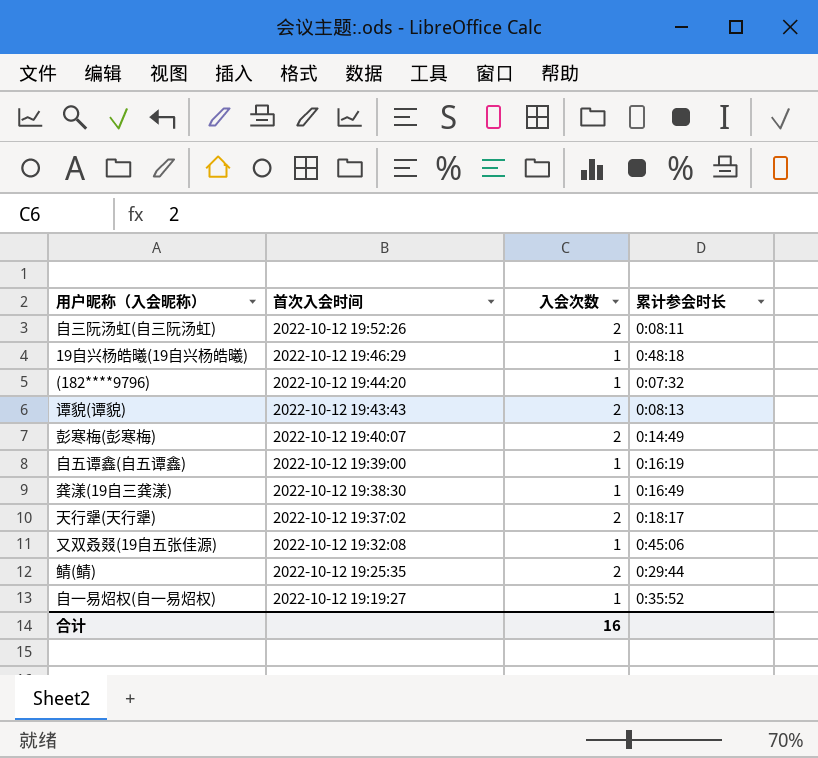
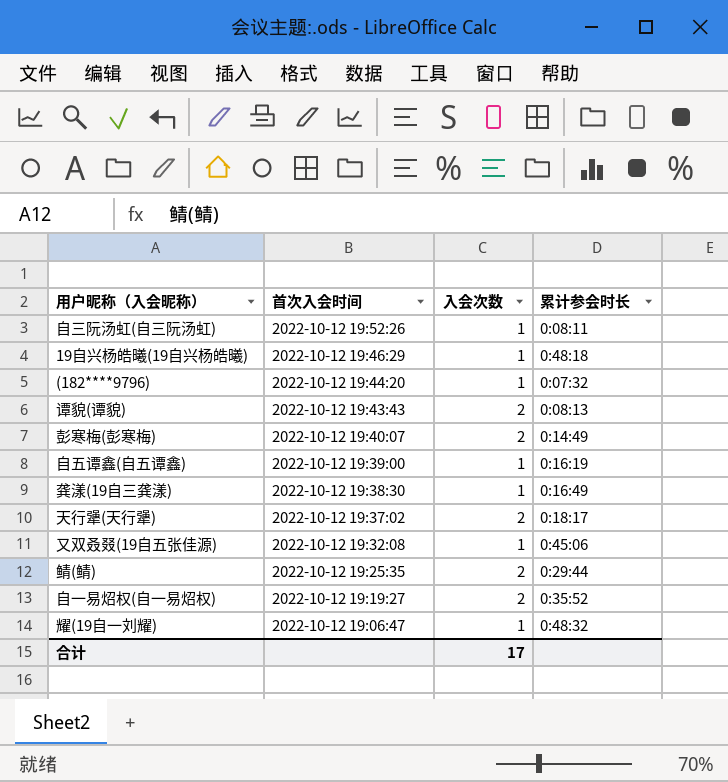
自三阮汤虹(自三阮汤虹) | 入会次数: 2 -> 1
自一易炤权(自一易炤权) | 入会次数: 1 -> 2
row 耀(19自一刘耀): none -> 2022-10-12 19:06:47 | 1 | 0:48:32
合计 | 入会次数: 16 -> 17

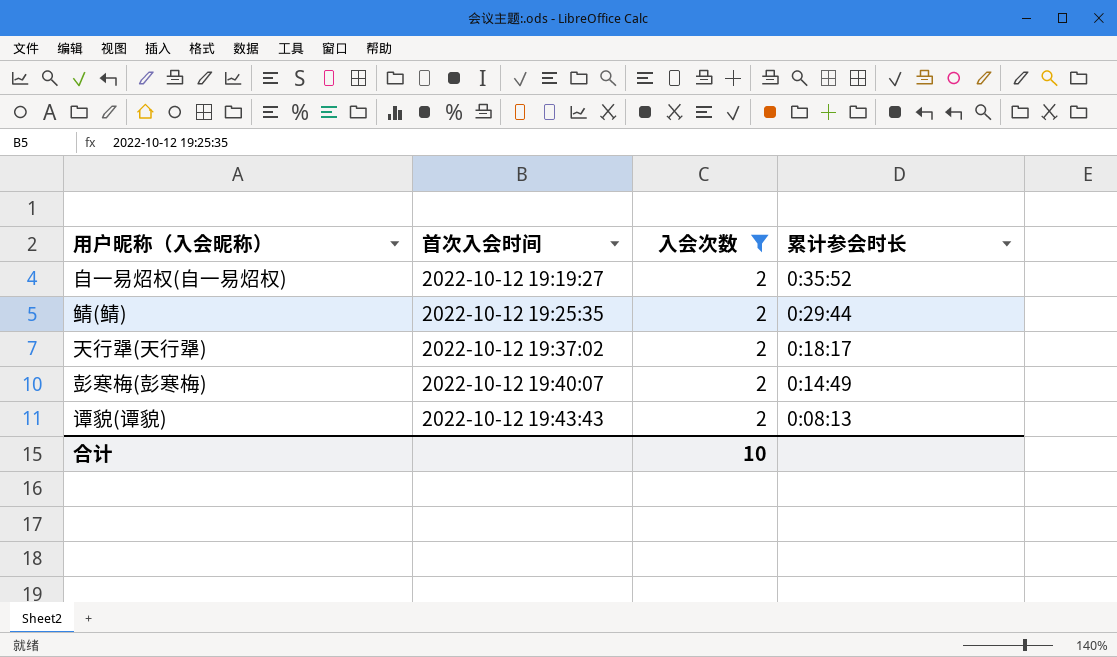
filter: none -> 入会次数 = 2
row order: 首次入会时间 descending -> 首次入会时间 ascending
合计 | 入会次数: 17 -> 10

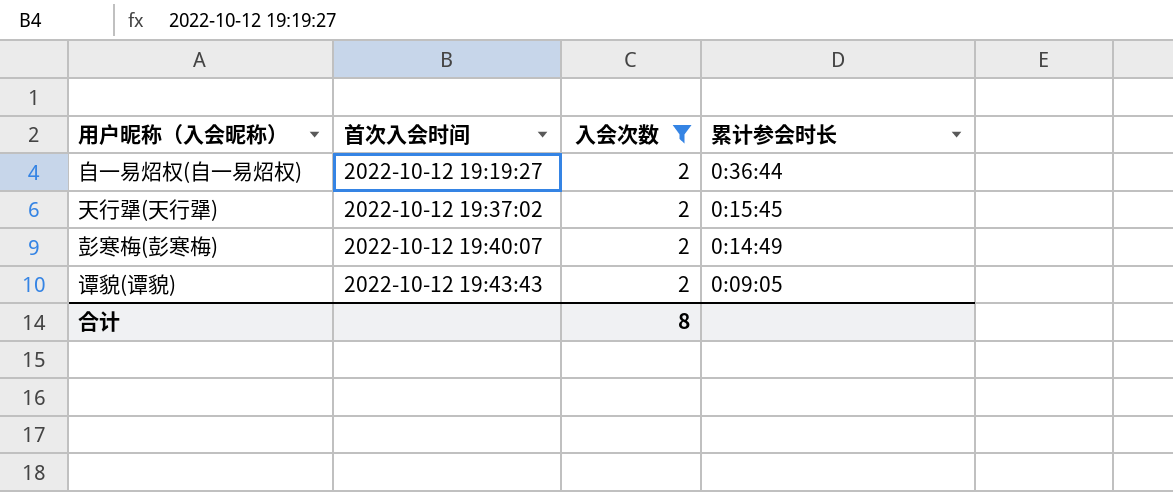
row 鲭(鲭): 2022-10-12 19:25:35 | 2 | 0:29:44 -> none
自一易炤权(自一易炤权) | 累计参会时长: 0:35:52 -> 0:36:44
天行犟(天行犟) | 累计参会时长: 0:18:17 -> 0:15:45
谭貌(谭貌) | 累计参会时长: 0:08:13 -> 0:09:05
合计 | 入会次数: 10 -> 8

